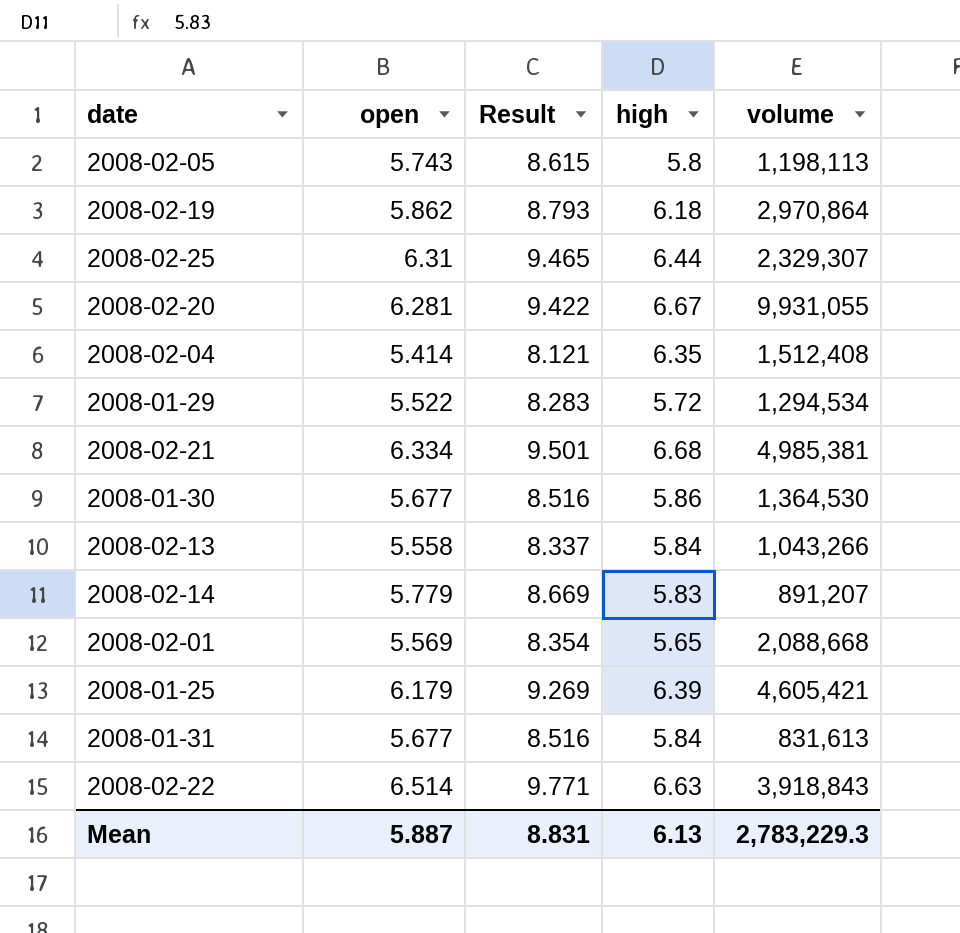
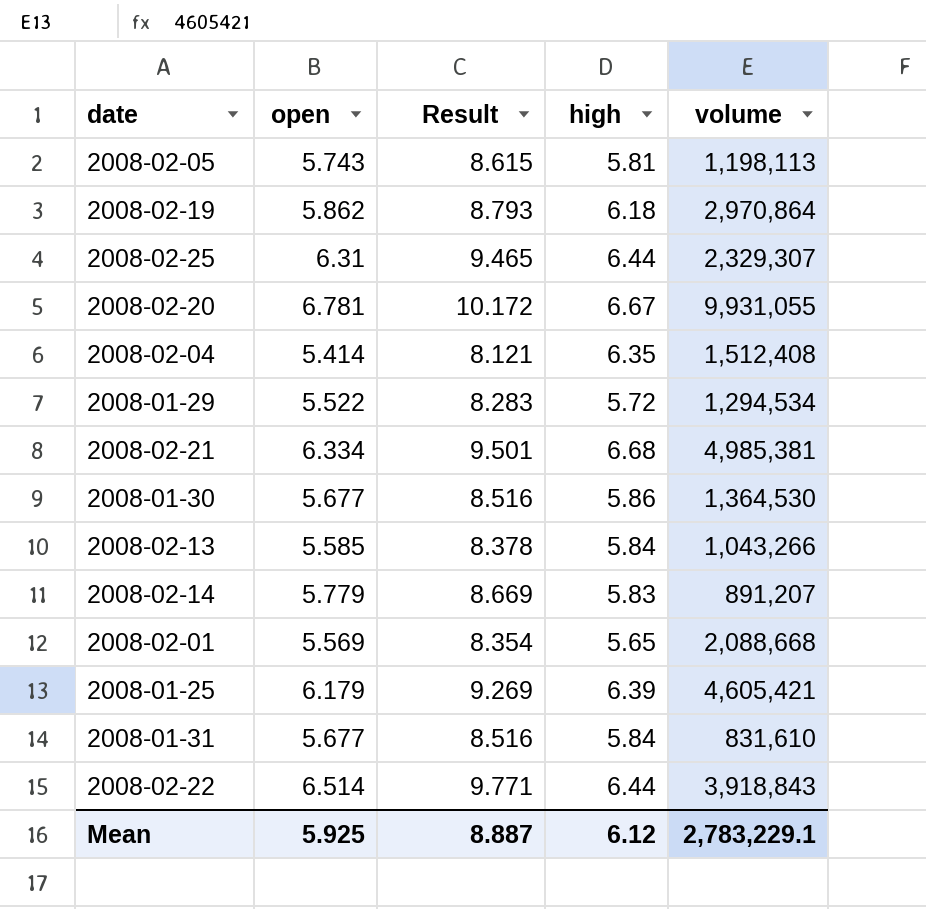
2008-02-05 | high: 5.8 -> 5.81
2008-02-20 | open: 6.281 -> 6.781
2008-02-20 | Result: 9.422 -> 10.172
2008-02-13 | open: 5.558 -> 5.585
2008-02-13 | Result: 8.337 -> 8.378
2008-01-31 | volume: 831,613 -> 831,610
2008-02-22 | high: 6.63 -> 6.44
Mean | open: 5.887 -> 5.925
Mean | Result: 8.831 -> 8.887
Mean | high: 6.13 -> 6.12
Mean | volume: 2,783,229.3 -> 2,783,229.1

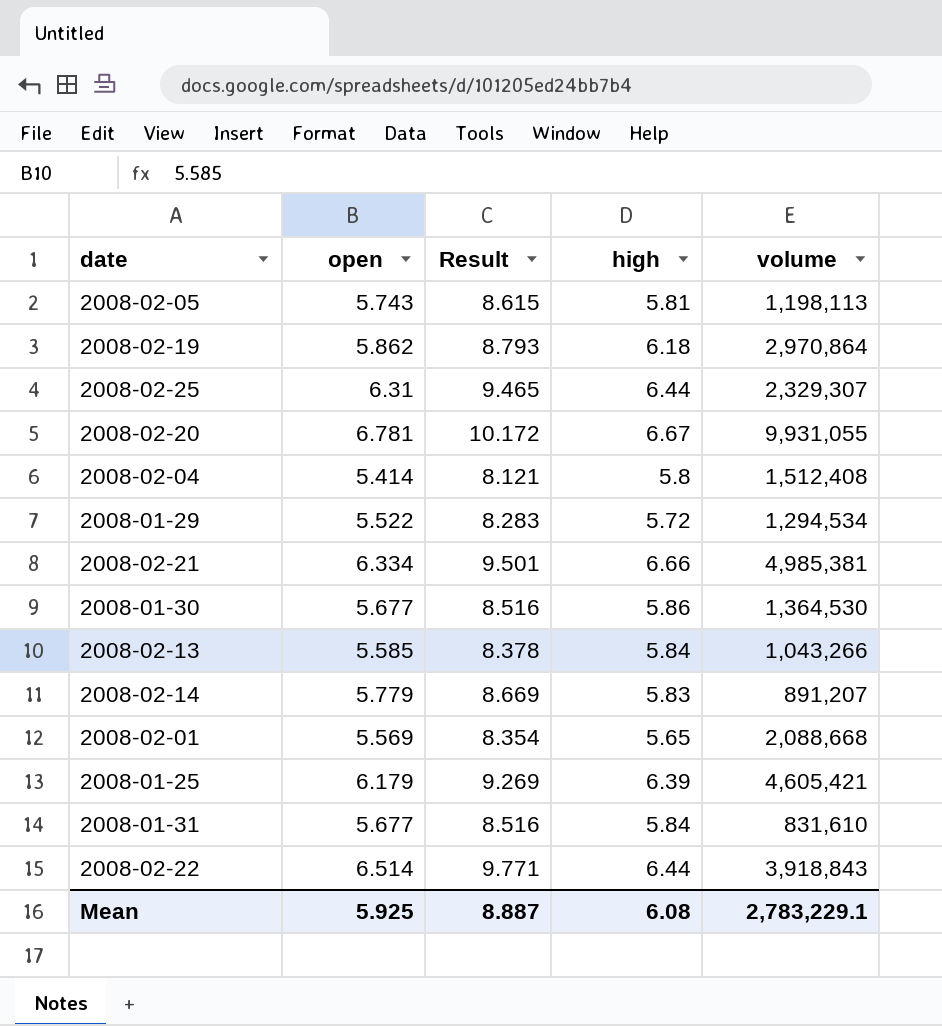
2008-02-04 | high: 6.35 -> 5.8
2008-02-21 | high: 6.68 -> 6.66
Mean | high: 6.12 -> 6.08

